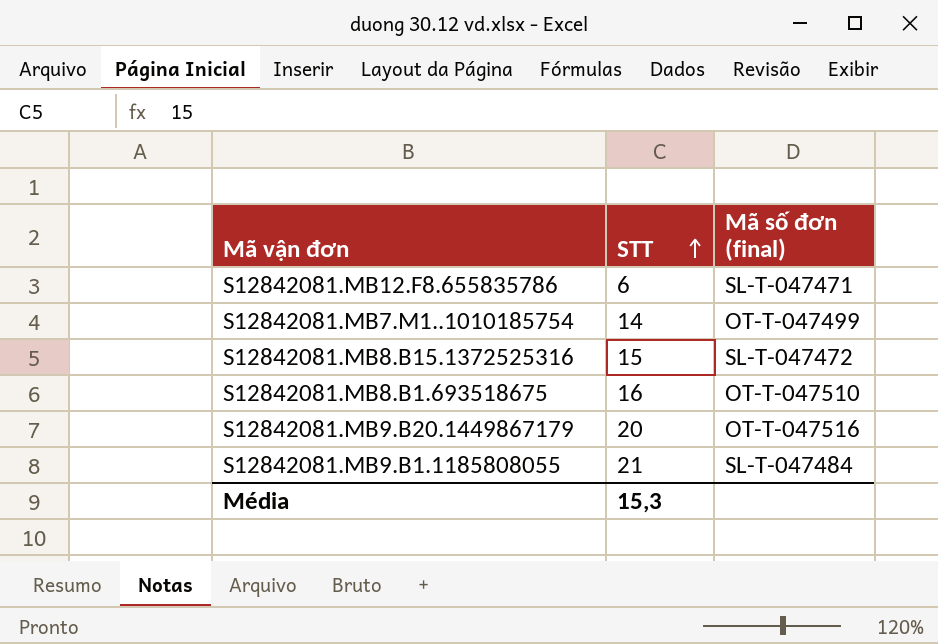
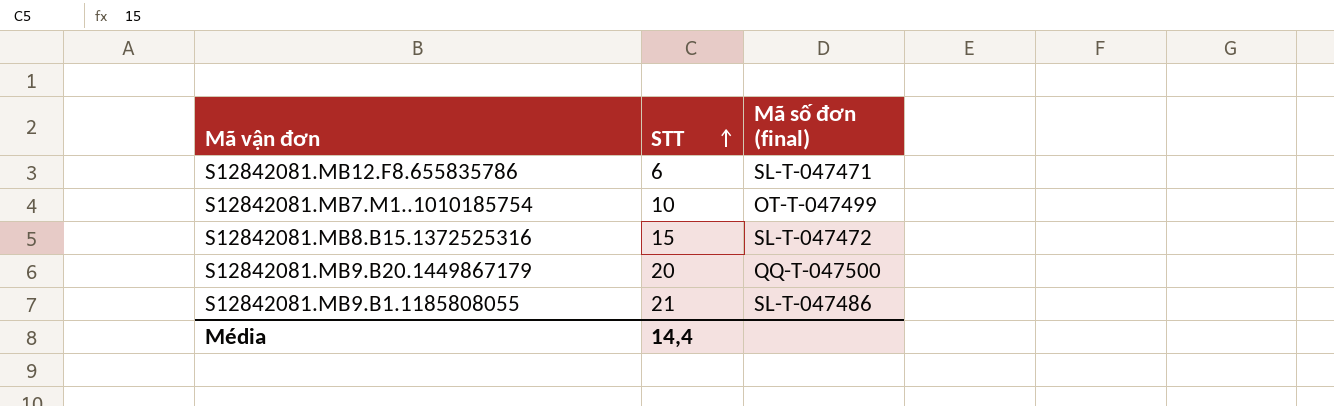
row S12842081.MB8.B1.693518675: 16 | OT-T-047510 -> none
S12842081.MB7.M1..1010185754 | STT: 14 -> 10
S12842081.MB9.B20.1449867179 | Mã số đơn (final): OT-T-047516 -> QQ-T-047500
S12842081.MB9.B1.1185808055 | Mã số đơn (final): SL-T-047484 -> SL-T-047486
Média | STT: 15,3 -> 14,4

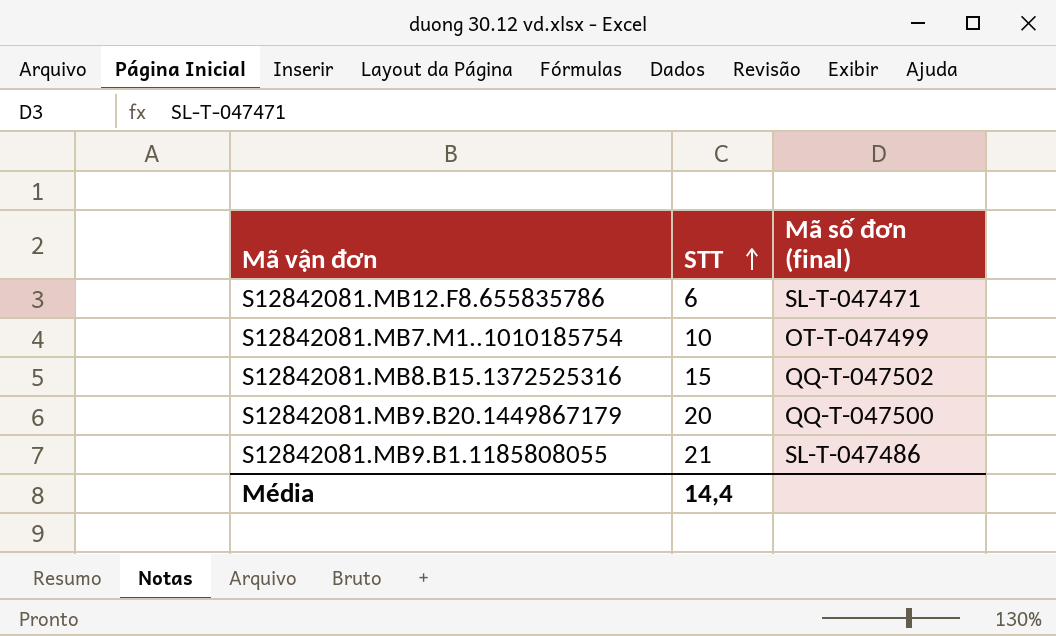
S12842081.MB8.B15.1372525316 | Mã số đơn (final): SL-T-047472 -> QQ-T-047502

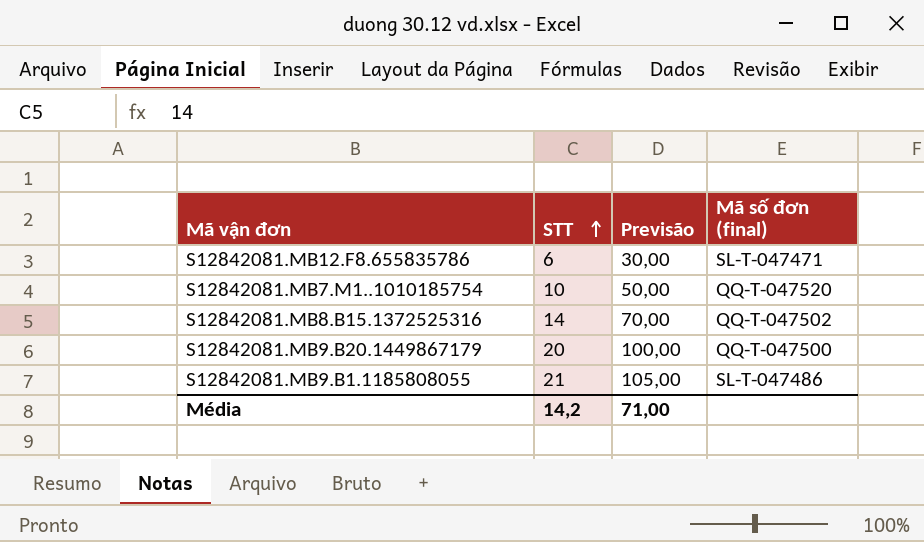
column Previsão | formula: none -> [STT] * 5
S12842081.MB7.M1..1010185754 | Mã số đơn (final): OT-T-047499 -> QQ-T-047520
S12842081.MB8.B15.1372525316 | STT: 15 -> 14
Média | STT: 14,4 -> 14,2

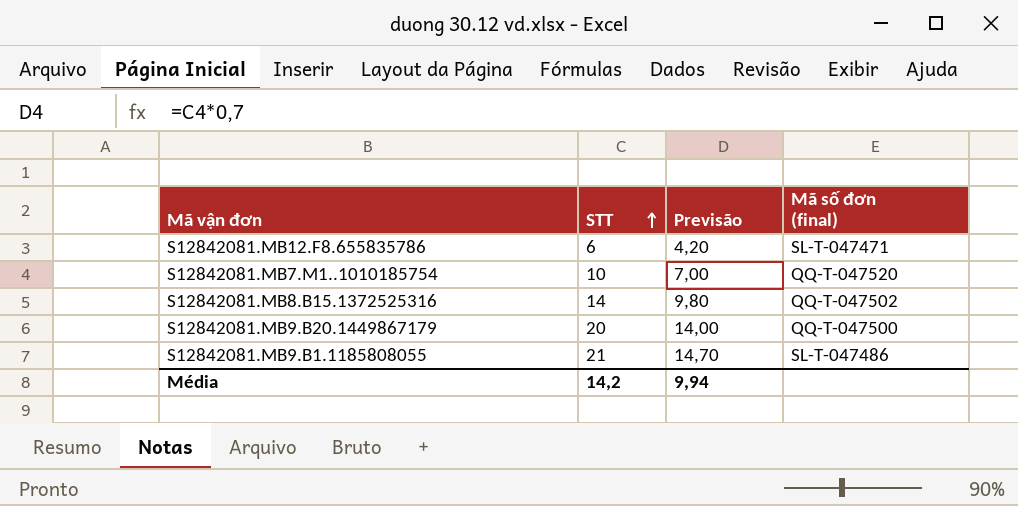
column Previsão | formula: [STT] * 5 -> [STT] * 0,7
Média | Previsão: 71,00 -> 9,94

